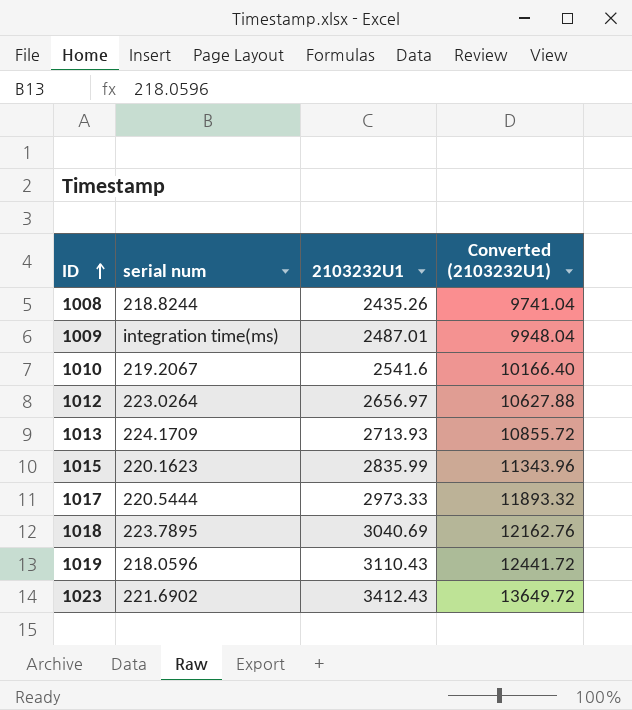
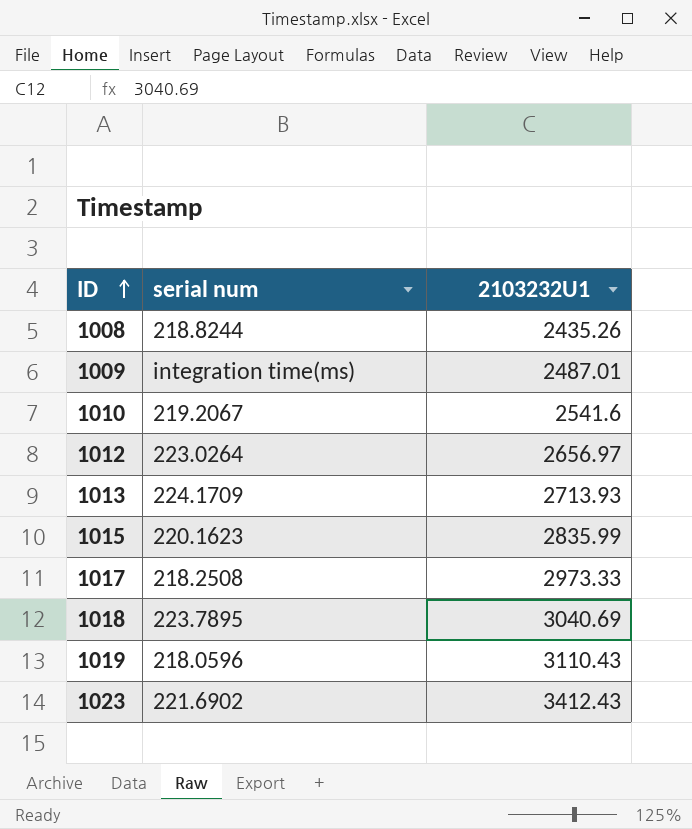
column Converted (2103232U1) | formula: [2103232U1] * 4 -> none
1017 | serial num: 220.5444 -> 218.2508

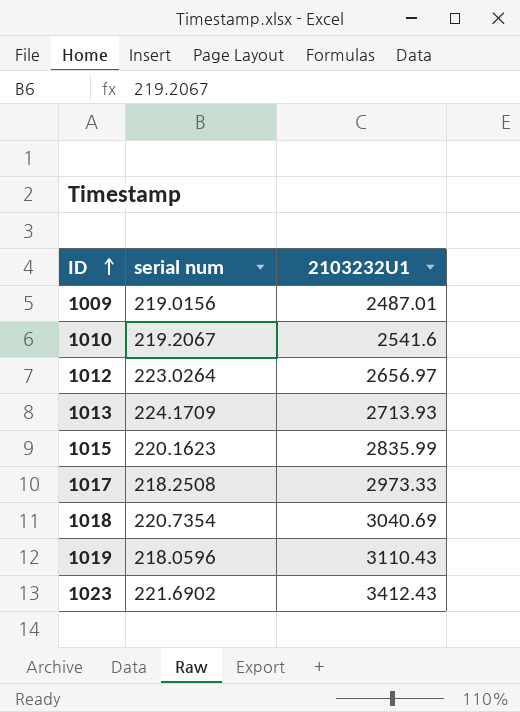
row 1008: 218.8244 | 2435.26 -> none
1009 | serial num: integration time(ms) -> 219.0156
1018 | serial num: 223.7895 -> 220.7354

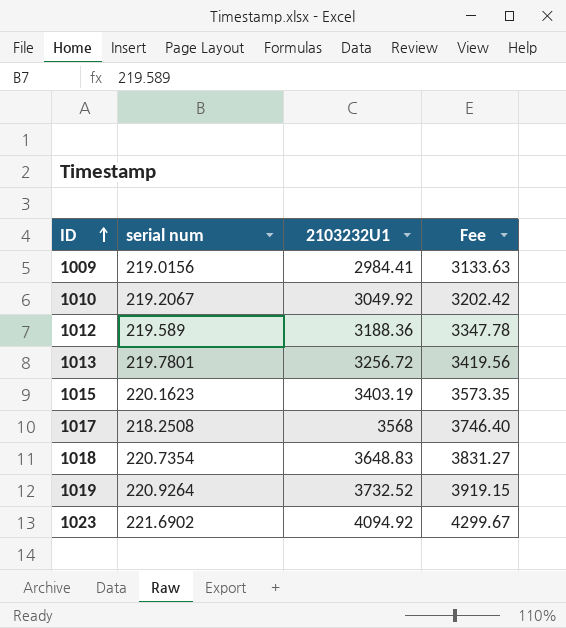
column Fee | formula: none -> [2103232U1] * 1.05
1009 | 2103232U1: 2487.01 -> 2984.41
1010 | 2103232U1: 2541.6 -> 3049.92
1012 | serial num: 223.0264 -> 219.589
1012 | 2103232U1: 2656.97 -> 3188.36
1013 | serial num: 224.1709 -> 219.7801
1013 | 2103232U1: 2713.93 -> 3256.72
1015 | 2103232U1: 2835.99 -> 3403.19
1017 | 2103232U1: 2973.33 -> 3568
1018 | 2103232U1: 3040.69 -> 3648.83
1019 | serial num: 218.0596 -> 220.9264
1019 | 2103232U1: 3110.43 -> 3732.52
1023 | 2103232U1: 3412.43 -> 4094.92

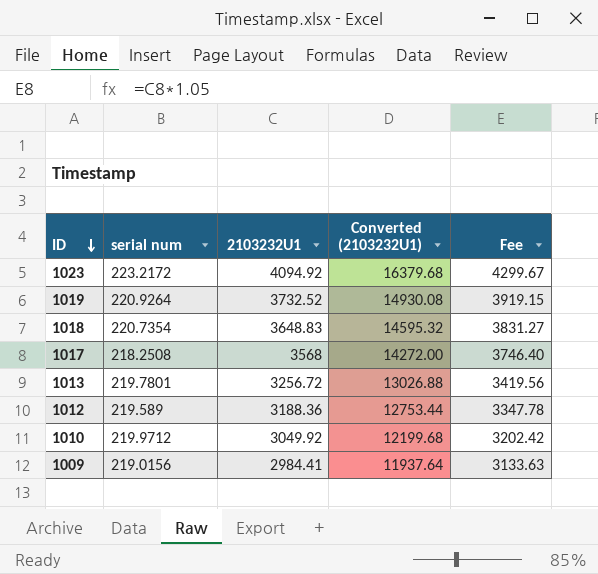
row order: ID ascending -> ID descending
column Converted (2103232U1) | formula: none -> [2103232U1] * 4
row 1015: 220.1623 | 3403.19 | 3573.35 -> none
1023 | serial num: 221.6902 -> 223.2172
1010 | serial num: 219.2067 -> 219.9712

